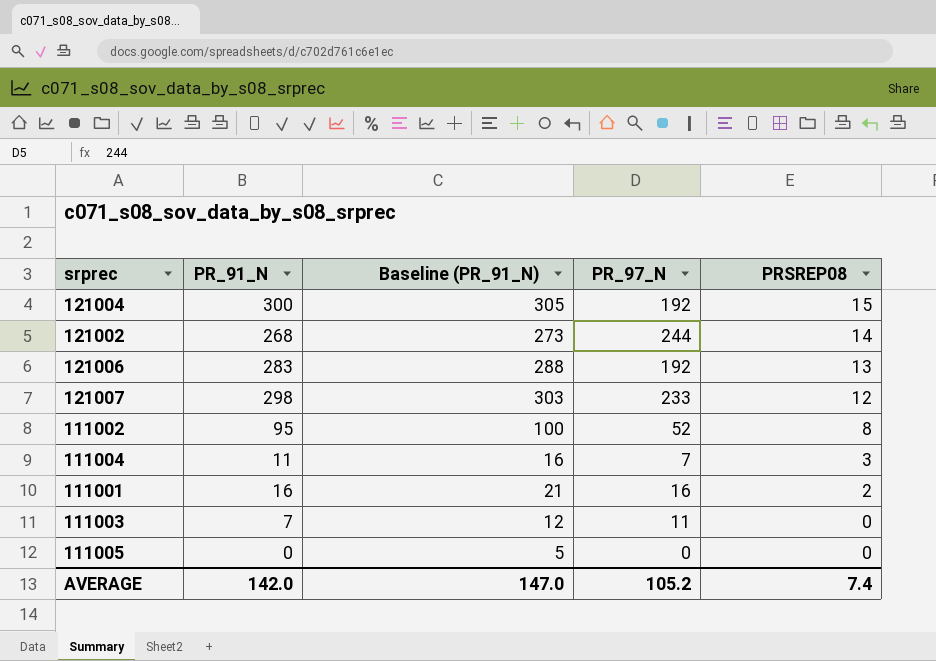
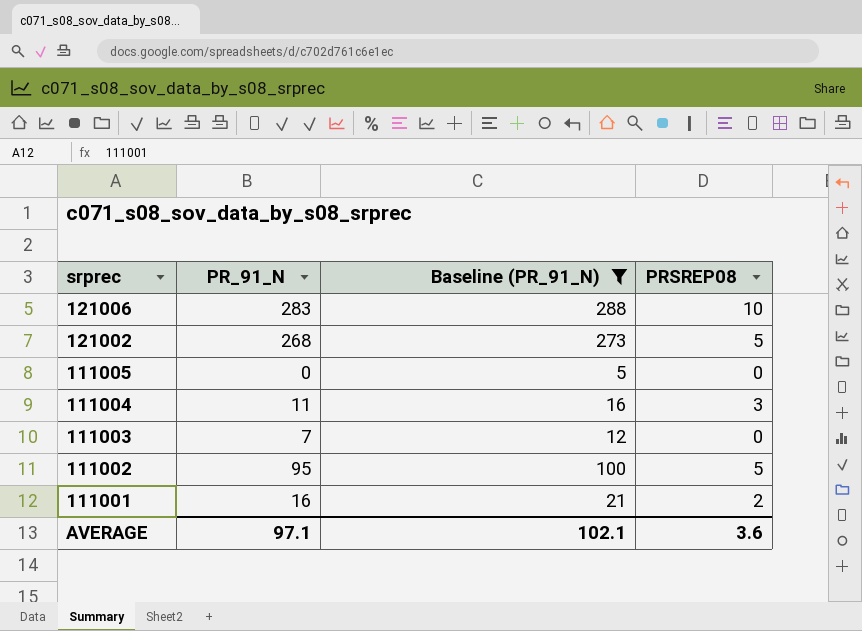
filter: none -> Baseline (PR_91_N) <= 288
row order: PRSREP08 descending -> srprec descending
column PR_97_N | position: 4 -> none
121006 | PRSREP08: 13 -> 10
121002 | PRSREP08: 14 -> 5
111002 | PRSREP08: 8 -> 5
AVERAGE | PR_91_N: 142.0 -> 97.1
AVERAGE | Baseline (PR_91_N): 147.0 -> 102.1
AVERAGE | PRSREP08: 7.4 -> 3.6

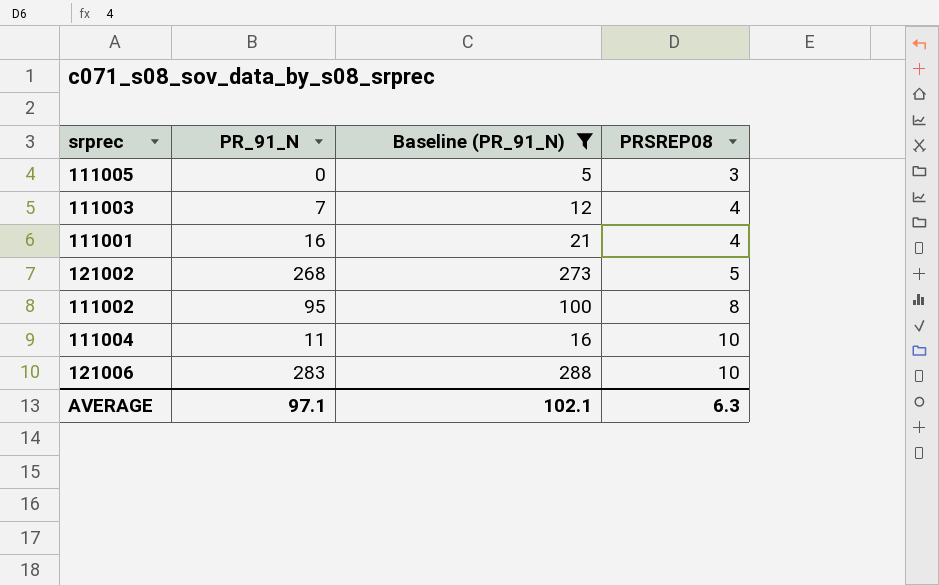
row order: srprec descending -> PRSREP08 ascending
111005 | PRSREP08: 0 -> 3
111003 | PRSREP08: 0 -> 4
111001 | PRSREP08: 2 -> 4
111002 | PRSREP08: 5 -> 8
111004 | PRSREP08: 3 -> 10
AVERAGE | PRSREP08: 3.6 -> 6.3

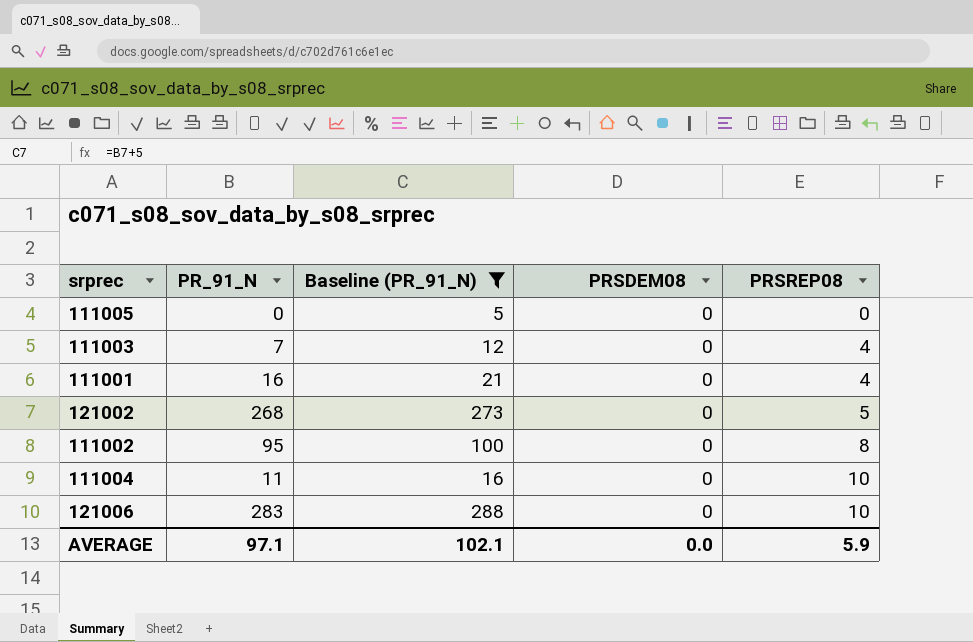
column PRSDEM08 | position: none -> 4
111005 | PRSREP08: 3 -> 0
AVERAGE | PRSREP08: 6.3 -> 5.9

